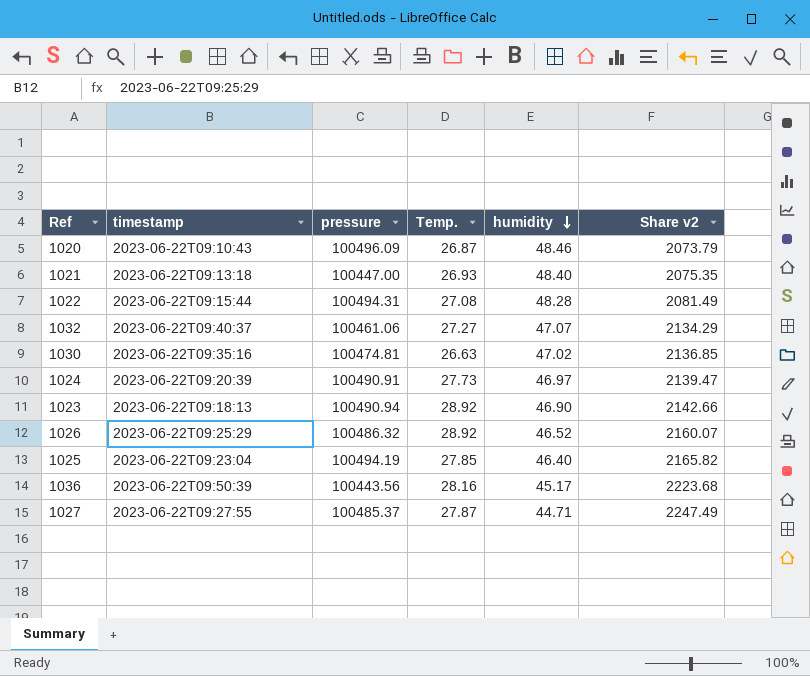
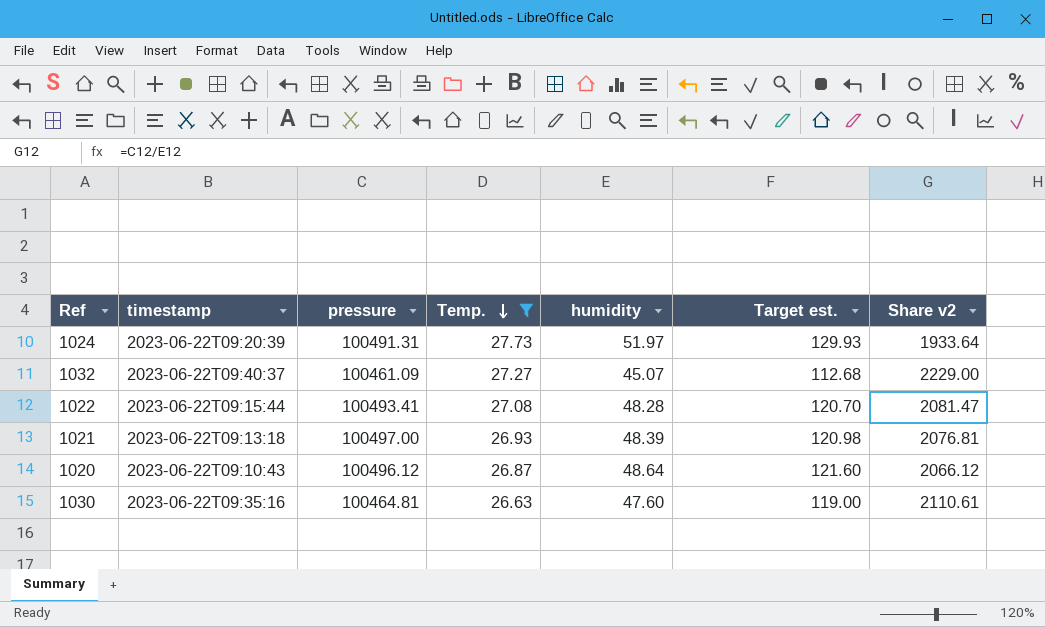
filter: none -> Temp. <= 27.73
row order: humidity descending -> Temp. descending
column Target est. | formula: none -> [humidity] * 2.5
1024 | pressure: 100490.91 -> 100491.31
1024 | humidity: 46.97 -> 51.97
1024 | Share v2: 2139.47 -> 1933.64
1032 | pressure: 100461.06 -> 100461.09
1032 | humidity: 47.07 -> 45.07
1032 | Share v2: 2134.29 -> 2229.00
1022 | pressure: 100494.31 -> 100493.41
1022 | Share v2: 2081.49 -> 2081.47
1021 | pressure: 100447.00 -> 100497.00
1021 | humidity: 48.40 -> 48.39
1021 | Share v2: 2075.35 -> 2076.81
1020 | pressure: 100496.09 -> 100496.12
1020 | humidity: 48.46 -> 48.64
1020 | Share v2: 2073.79 -> 2066.12
1030 | pressure: 100474.81 -> 100464.81
1030 | humidity: 47.02 -> 47.60
1030 | Share v2: 2136.85 -> 2110.61

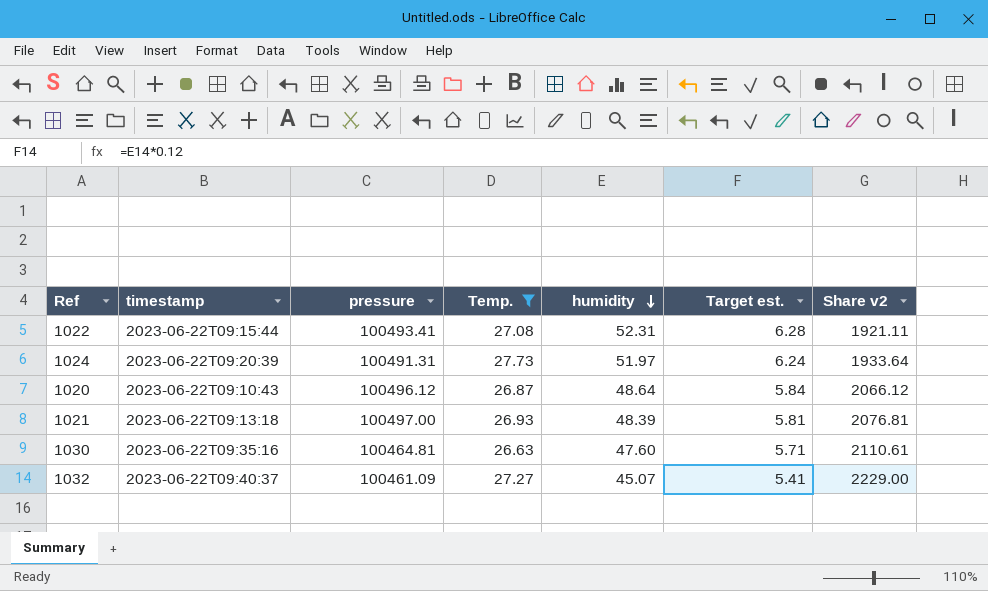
row order: Temp. descending -> humidity descending
column Target est. | formula: [humidity] * 2.5 -> [humidity] * 0.12
1022 | humidity: 48.28 -> 52.31
1022 | Share v2: 2081.47 -> 1921.11

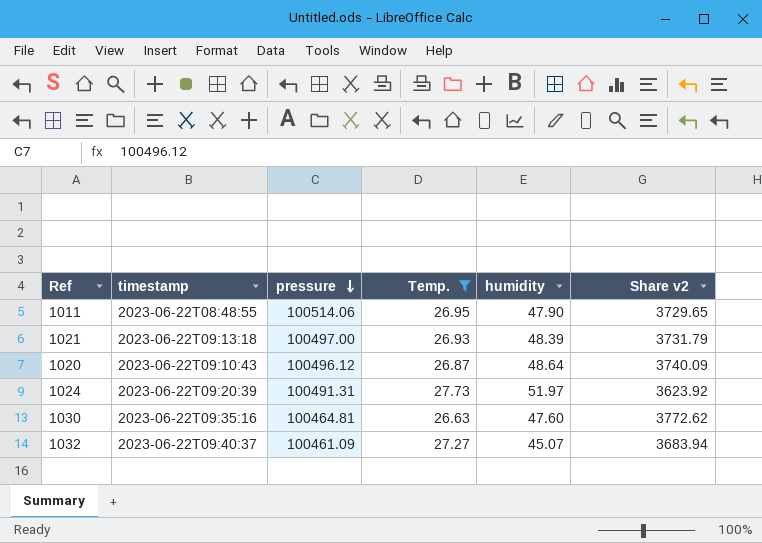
row order: humidity descending -> pressure descending
column Target est. | formula: [humidity] * 0.12 -> none
column Share v2 | formula: [pressure] / [humidity] -> [pressure] / [Temp.]
row 1022: 2023-06-22T09:15:44 | 100493.41 | 27.08 | 52.31 | 6.28 | 1921.11 -> none
row 1011: none -> 2023-06-22T08:48:55 | 100514.06 | 26.95 | 47.90 | 3729.65

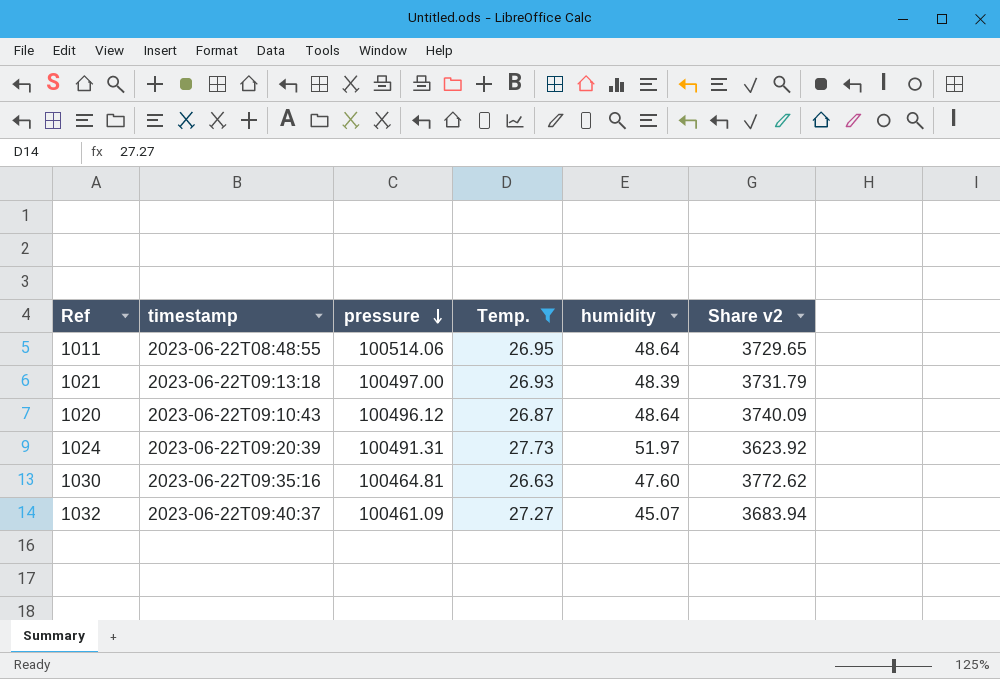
1011 | humidity: 47.90 -> 48.64

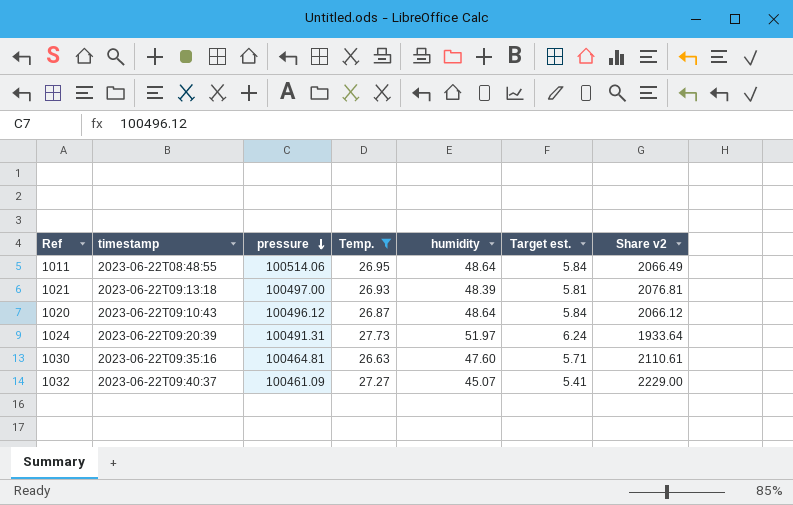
column Target est. | formula: none -> [humidity] * 0.12
column Share v2 | formula: [pressure] / [Temp.] -> [pressure] / [humidity]

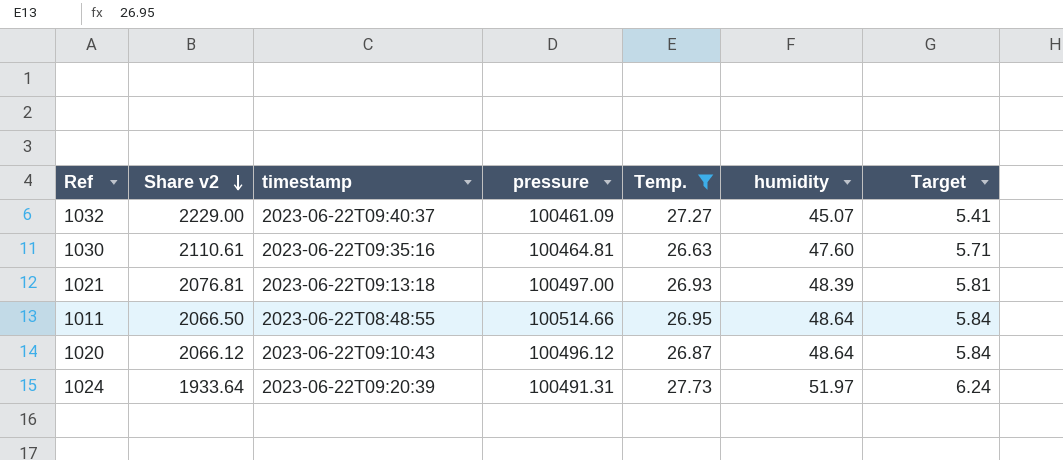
row order: pressure descending -> Share v2 descending
column Share v2 | position: 7 -> 2
column name: Target est. -> Target
1011 | Share v2: 2066.49 -> 2066.50
1011 | pressure: 100514.06 -> 100514.66

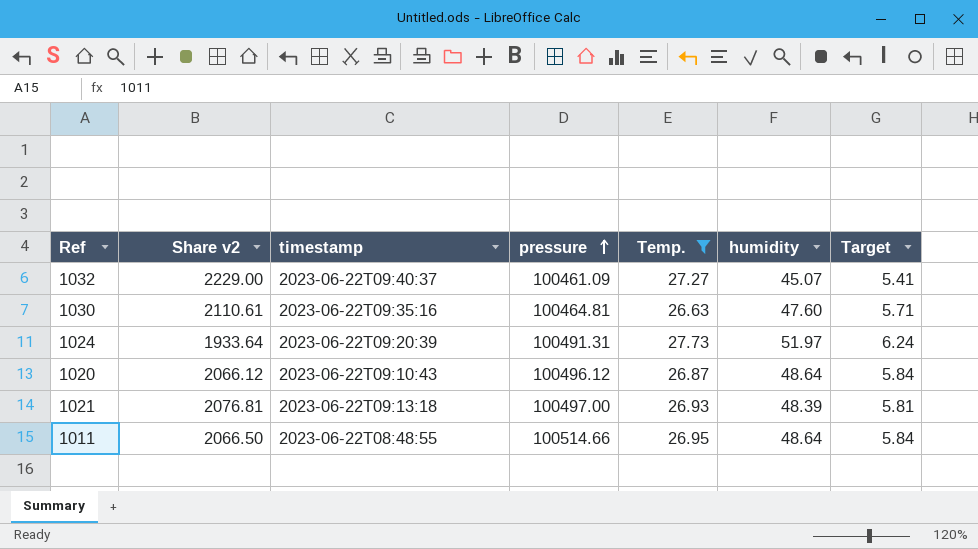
row order: Share v2 descending -> pressure ascending

